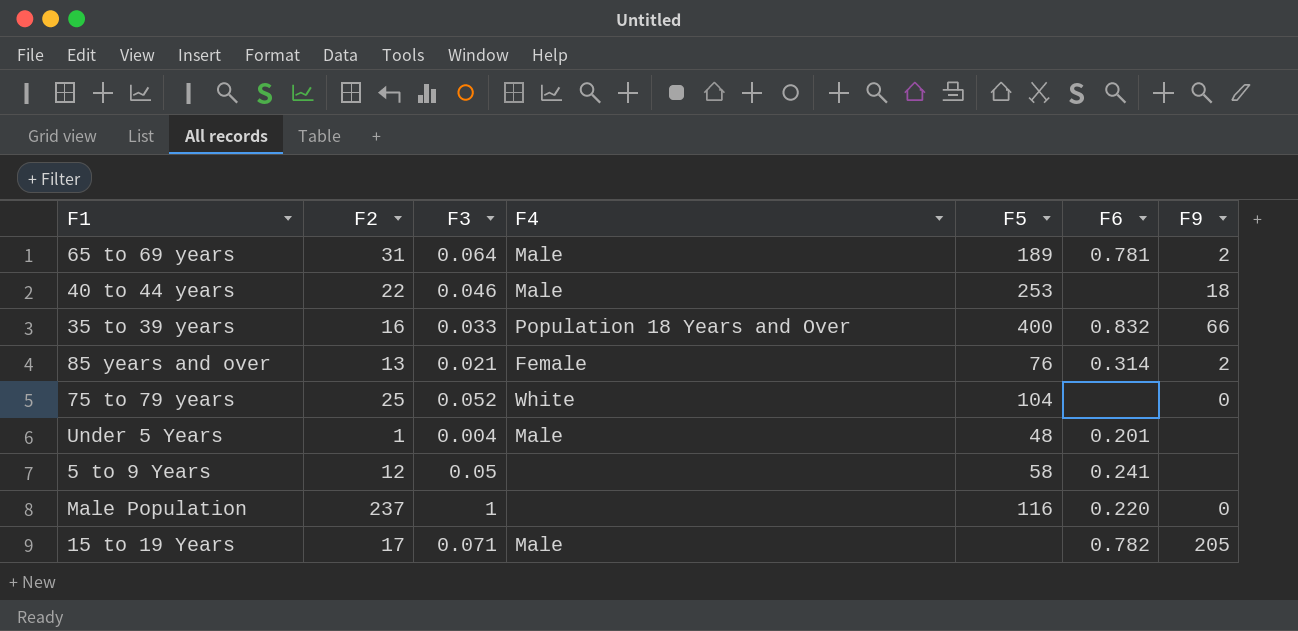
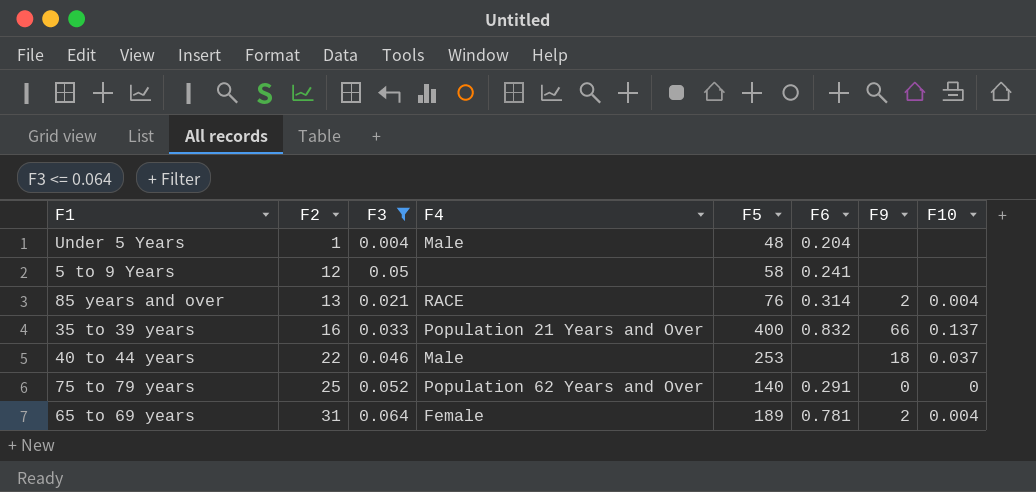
filter: none -> F3 <= 0.064
row order: none -> F2 ascending
column F10 | position: none -> 8
Under 5 Years | F6: 0.201 -> 0.204
85 years and over | F4: Female -> RACE
35 to 39 years | F4: Population 18 Years and Over -> Population 21 Years and Over
75 to 79 years | F4: White -> Population 62 Years and Over
75 to 79 years | F5: 104 -> 140
75 to 79 years | F6: none -> 0.291
65 to 69 years | F4: Male -> Female

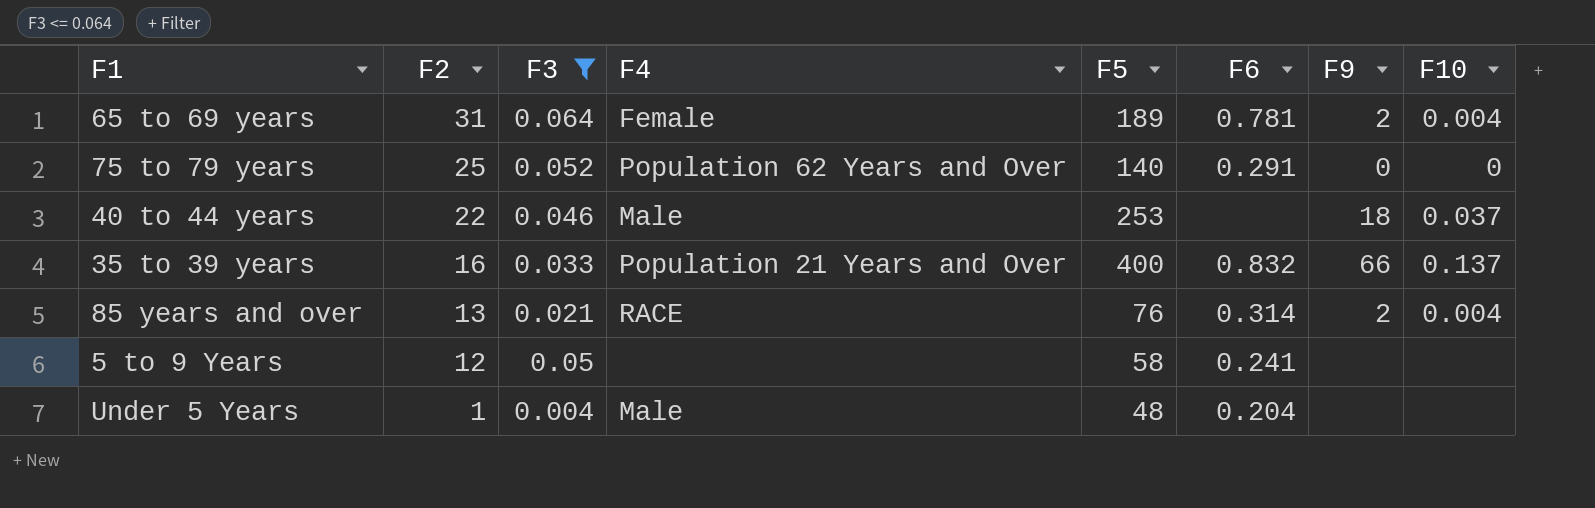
row order: F2 ascending -> F2 descending

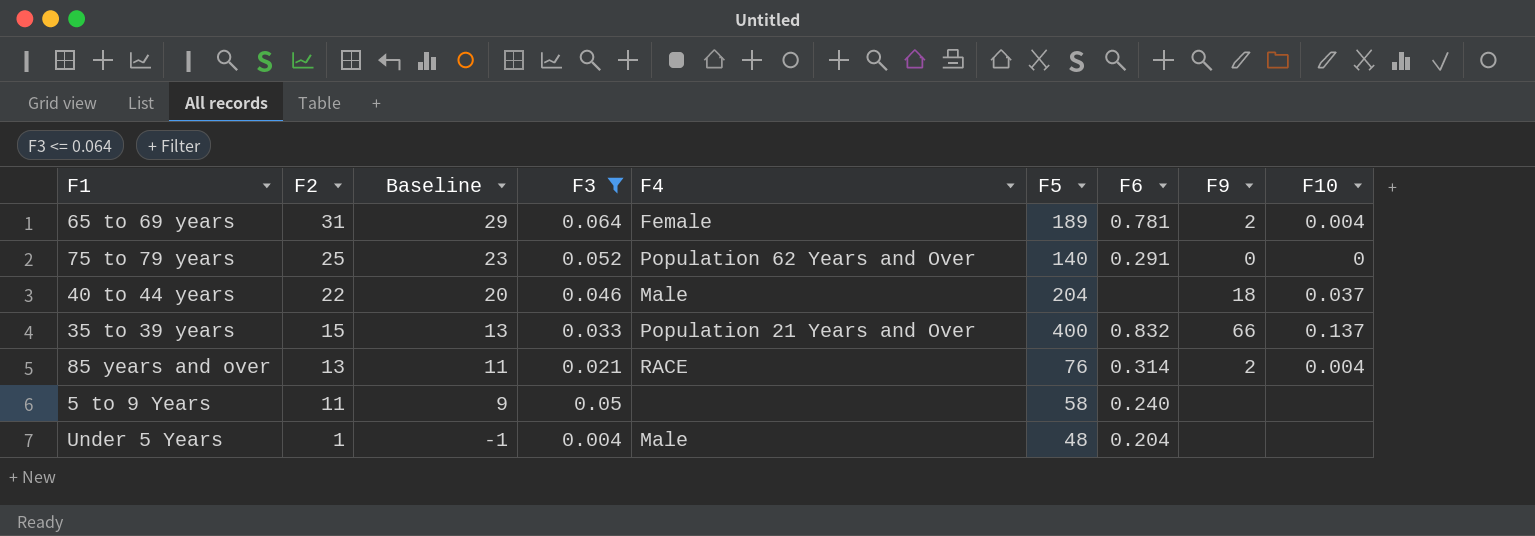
column Baseline | formula: none -> [F2] - 2
40 to 44 years | F5: 253 -> 204
35 to 39 years | F2: 16 -> 15
5 to 9 Years | F2: 12 -> 11
5 to 9 Years | F6: 0.241 -> 0.240

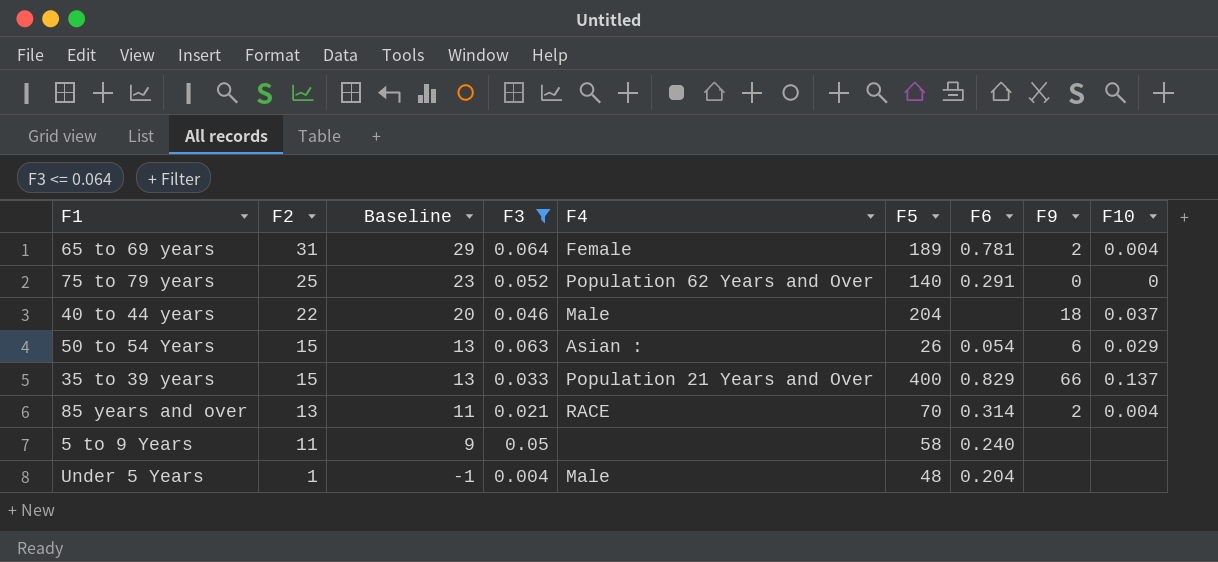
row 50 to 54 Years: none -> 15 | 13 | 0.063 | Asian : | 26 | 0.054 | 6 | 0.029
35 to 39 years | F6: 0.832 -> 0.829
85 years and over | F5: 76 -> 70

